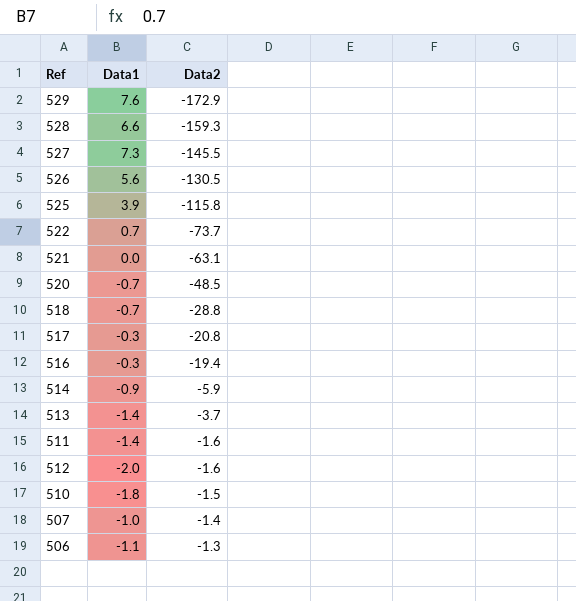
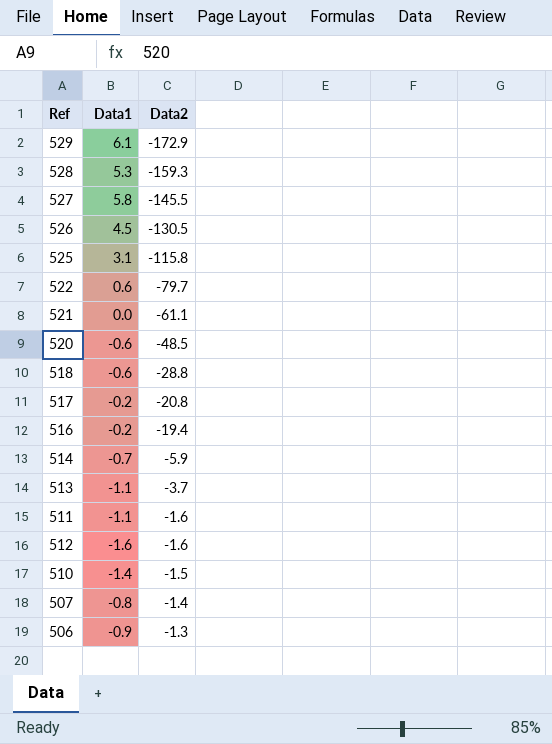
529 | Data1: 7.6 -> 6.1
528 | Data1: 6.6 -> 5.3
527 | Data1: 7.3 -> 5.8
526 | Data1: 5.6 -> 4.5
525 | Data1: 3.9 -> 3.1
522 | Data1: 0.7 -> 0.6
522 | Data2: -73.7 -> -79.7
521 | Data2: -63.1 -> -61.1
520 | Data1: -0.7 -> -0.6
518 | Data1: -0.7 -> -0.6
517 | Data1: -0.3 -> -0.2
516 | Data1: -0.3 -> -0.2
514 | Data1: -0.9 -> -0.7
513 | Data1: -1.4 -> -1.1
511 | Data1: -1.4 -> -1.1
512 | Data1: -2.0 -> -1.6
510 | Data1: -1.8 -> -1.4
507 | Data1: -1.0 -> -0.8
506 | Data1: -1.1 -> -0.9

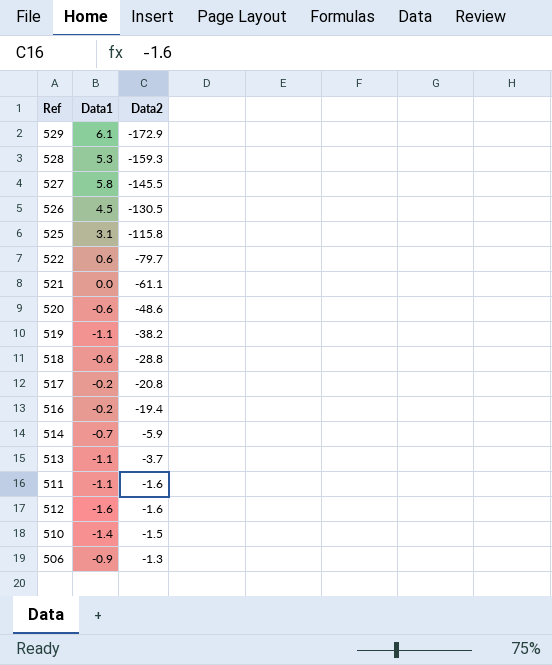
row 507: -0.8 | -1.4 -> none
520 | Data2: -48.5 -> -48.6
row 519: none -> -1.1 | -38.2

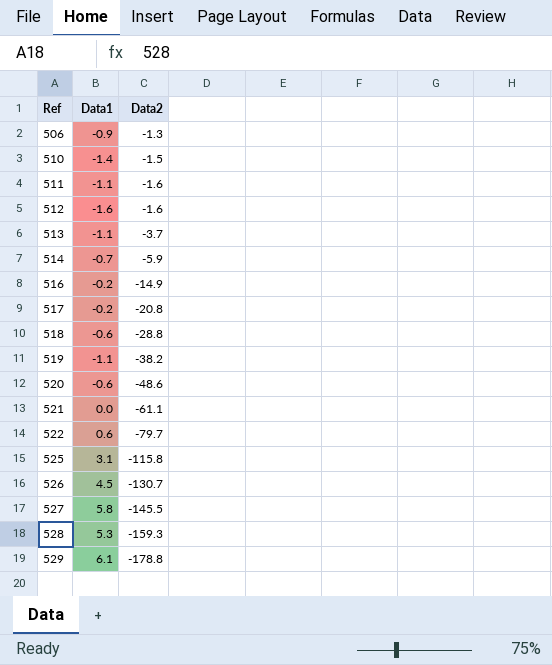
row order: Data2 ascending -> Ref ascending
516 | Data2: -19.4 -> -14.9
526 | Data2: -130.5 -> -130.7
529 | Data2: -172.9 -> -178.8

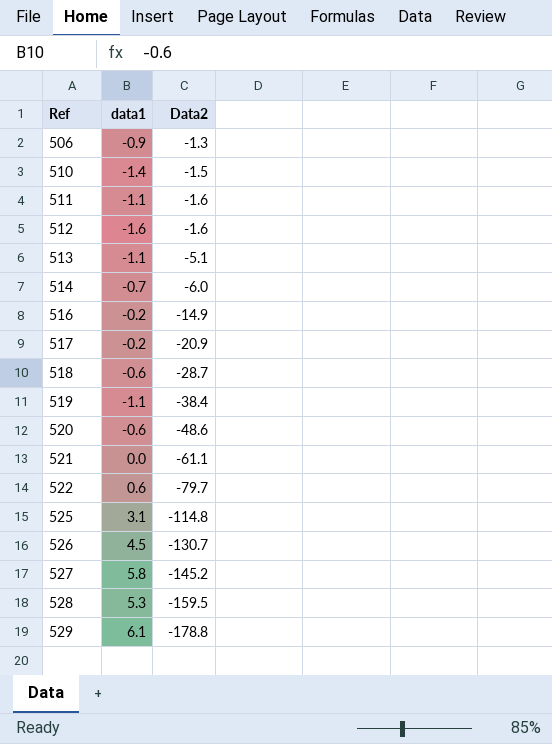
column name: Data1 -> data1
513 | Data2: -3.7 -> -5.1
514 | Data2: -5.9 -> -6.0
517 | Data2: -20.8 -> -20.9
518 | Data2: -28.8 -> -28.7
519 | Data2: -38.2 -> -38.4
525 | Data2: -115.8 -> -114.8
527 | Data2: -145.5 -> -145.2
528 | Data2: -159.3 -> -159.5

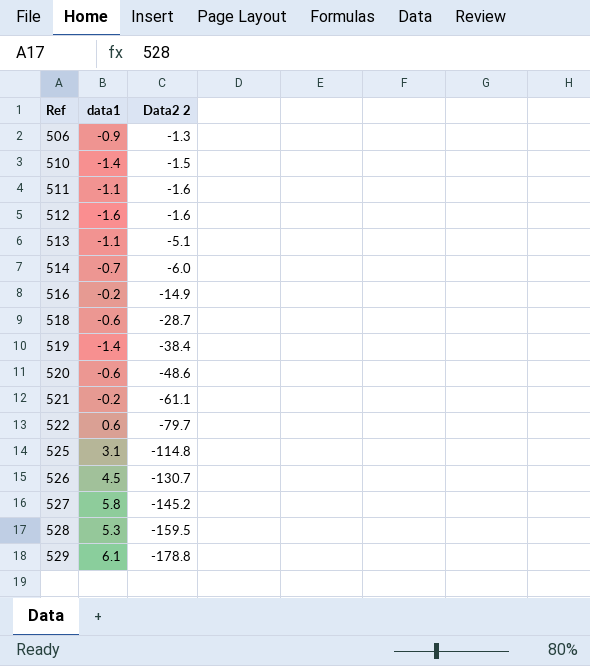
column name: Data2 -> Data2 2
row 517: -0.2 | -20.9 -> none
519 | data1: -1.1 -> -1.4
521 | data1: 0.0 -> -0.2

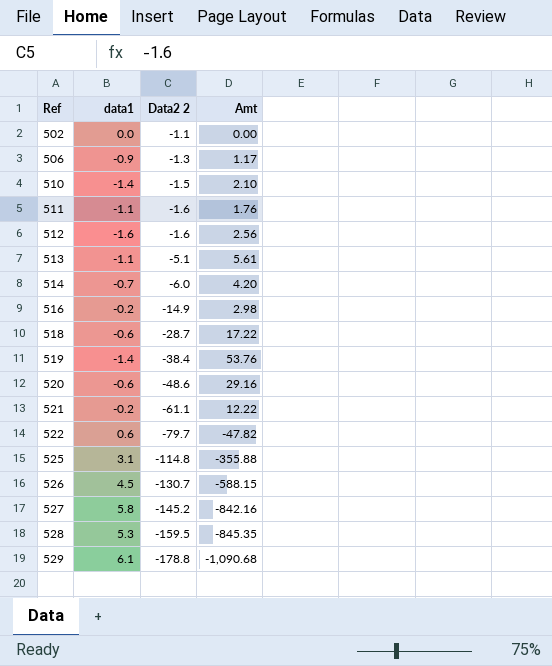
column Amt | formula: none -> [data1] * [Data2 2]
row 502: none -> 0.0 | -1.1 | 0.00

